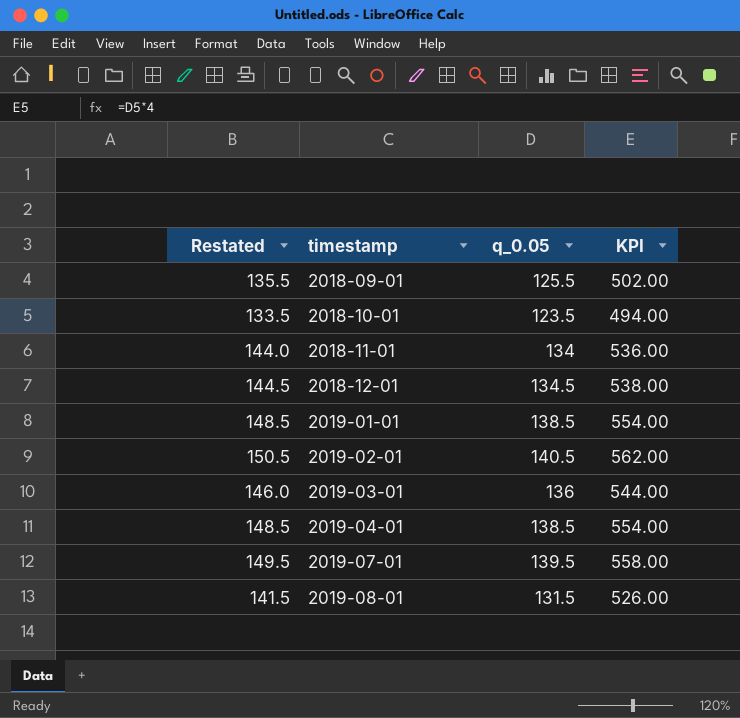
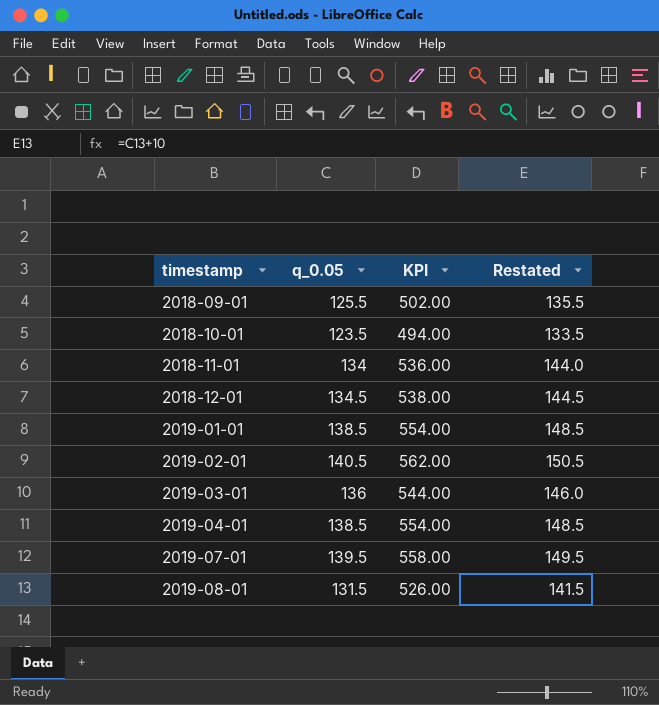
column Restated | position: 1 -> 4

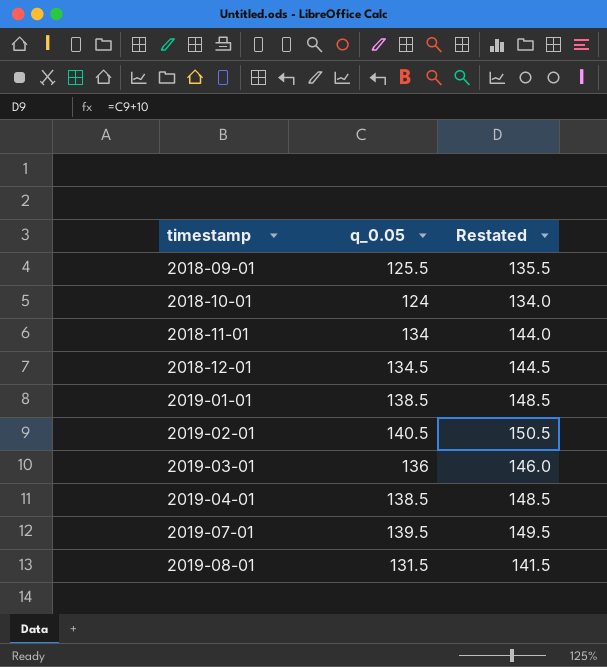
column KPI | formula: [q_0.05] * 4 -> none
2018-10-01 | q_0.05: 123.5 -> 124
2018-10-01 | Restated: 133.5 -> 134.0

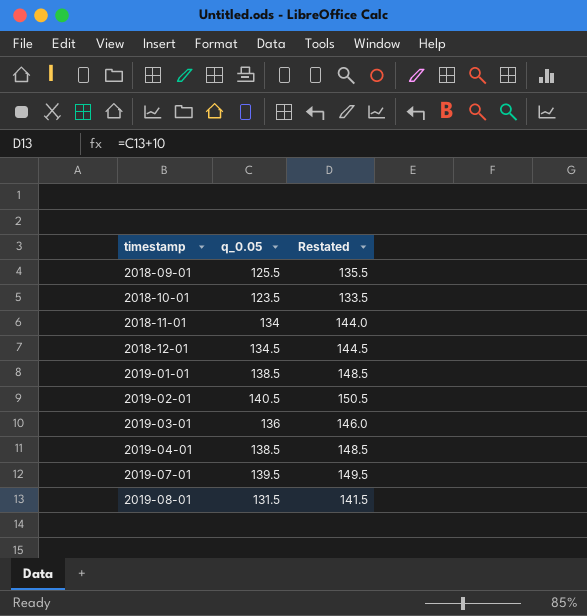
2018-10-01 | q_0.05: 124 -> 123.5
2018-10-01 | Restated: 134.0 -> 133.5

